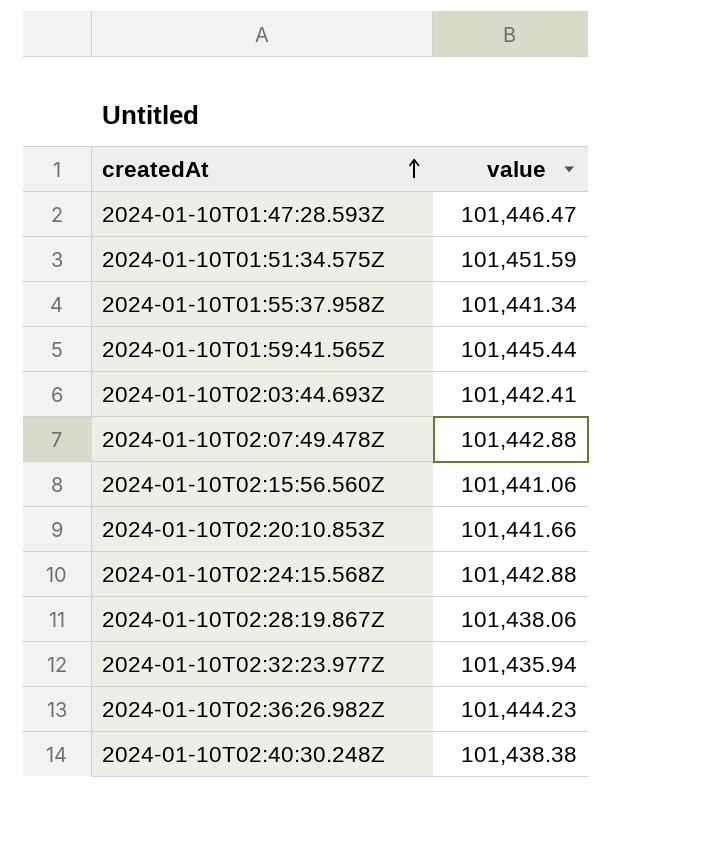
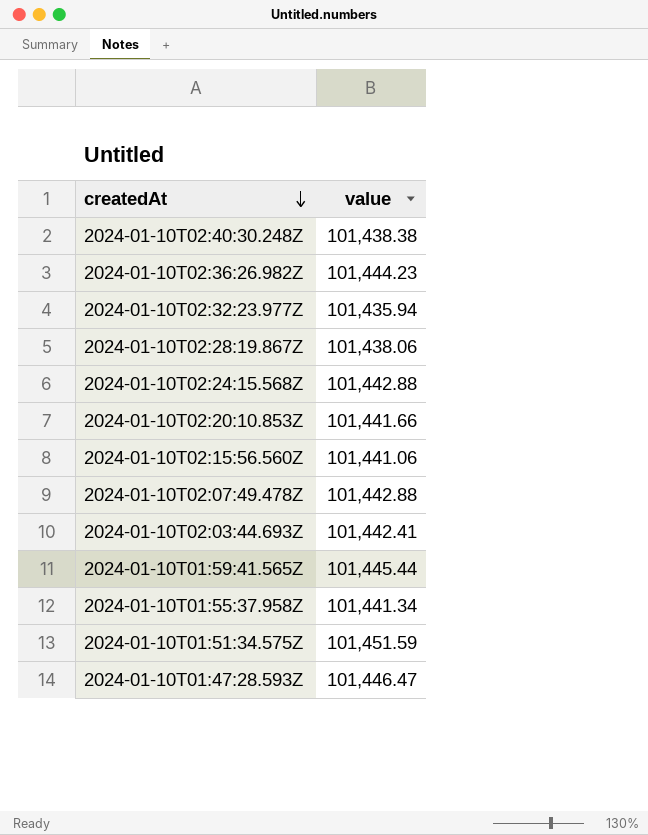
row order: createdAt ascending -> createdAt descending

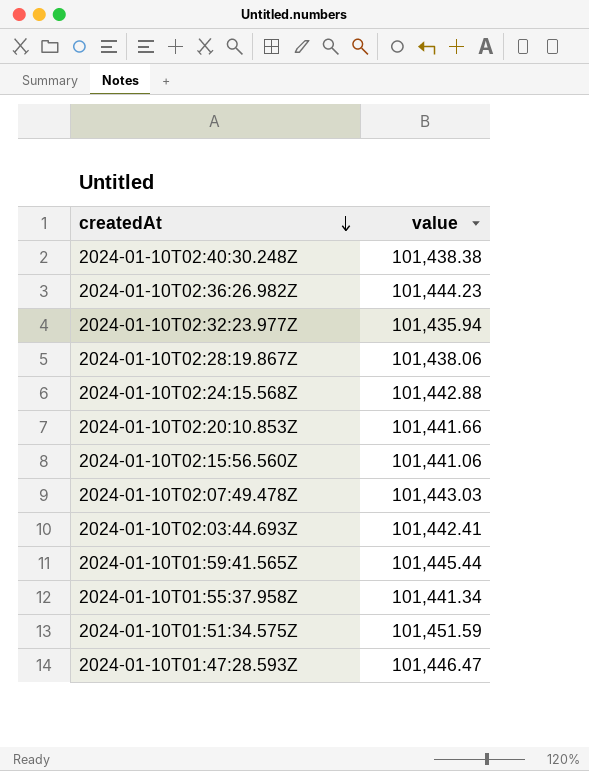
2024-01-10T02:07:49.478Z | value: 101,442.88 -> 101,443.03

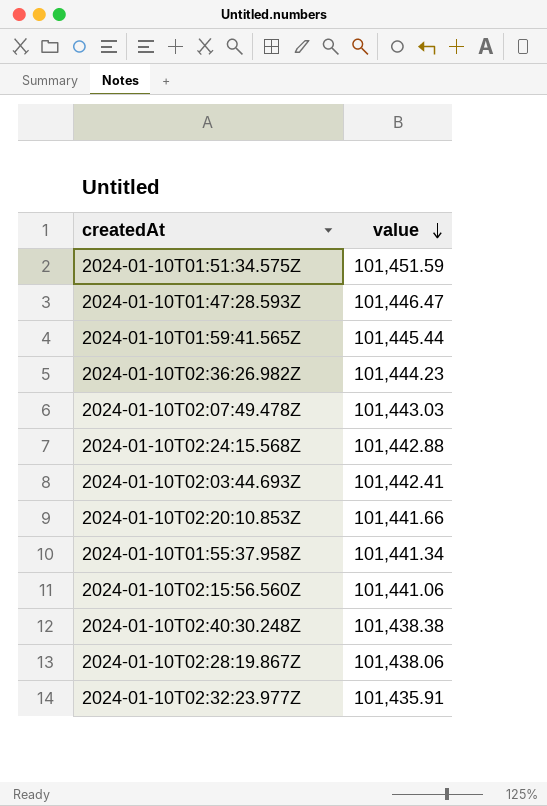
row order: createdAt descending -> value descending
2024-01-10T02:32:23.977Z | value: 101,435.94 -> 101,435.91

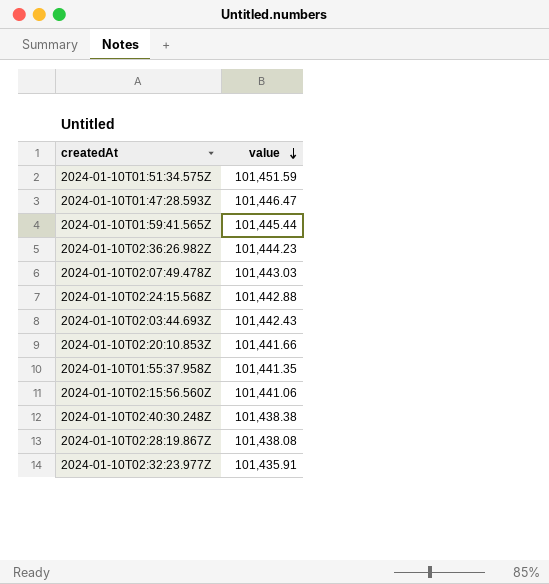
2024-01-10T02:03:44.693Z | value: 101,442.41 -> 101,442.43
2024-01-10T01:55:37.958Z | value: 101,441.34 -> 101,441.35
2024-01-10T02:28:19.867Z | value: 101,438.06 -> 101,438.08

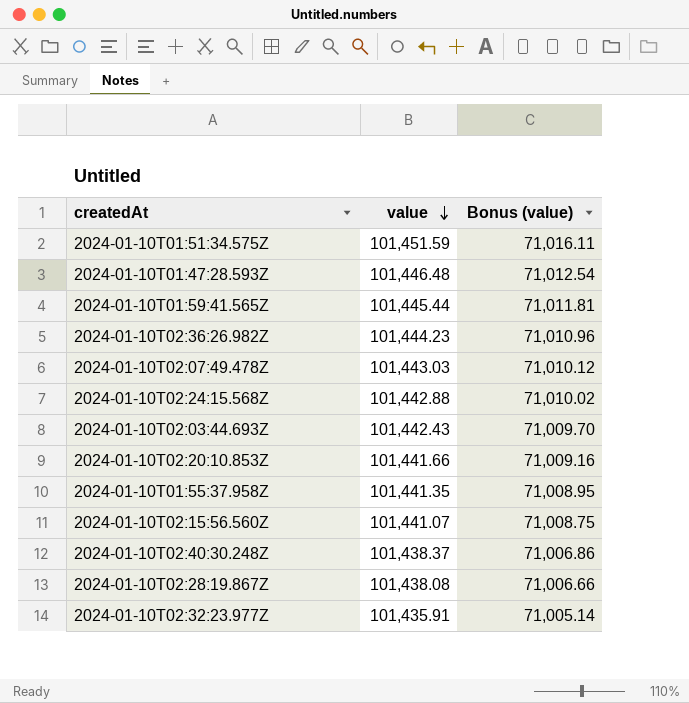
column Bonus (value) | formula: none -> [value] * 0.7
2024-01-10T01:47:28.593Z | value: 101,446.47 -> 101,446.48
2024-01-10T02:15:56.560Z | value: 101,441.06 -> 101,441.07
2024-01-10T02:40:30.248Z | value: 101,438.38 -> 101,438.37

